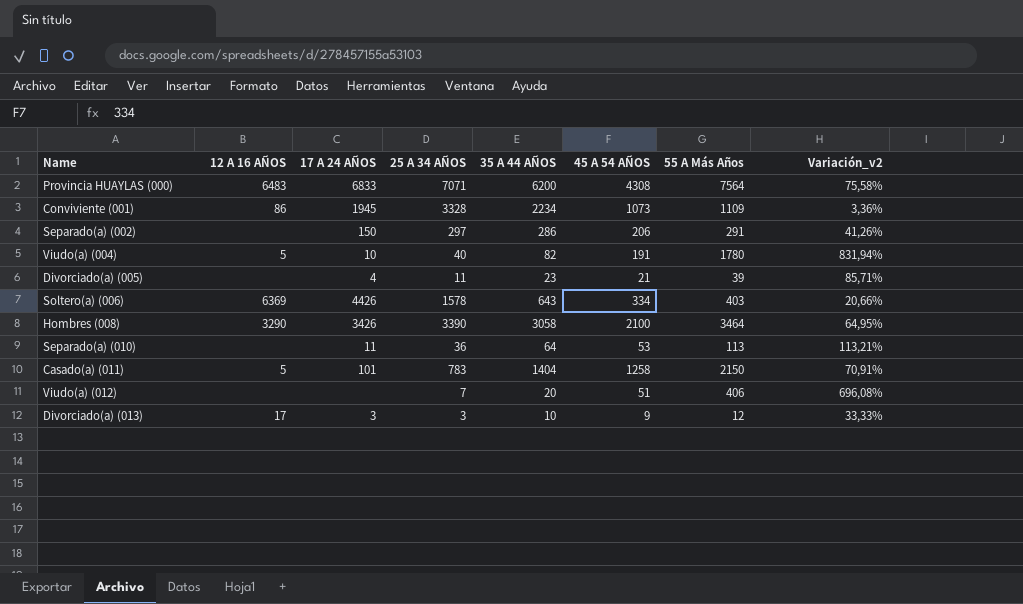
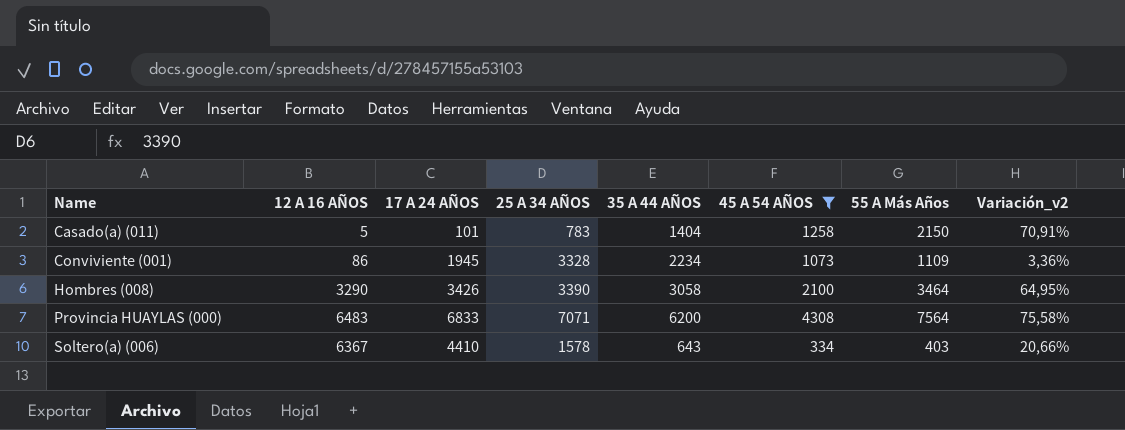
filter: none -> 45 A 54 AÑOS >= 334
row order: none -> Name ascending
Soltero(a) (006) | 12 A 16 AÑOS: 6369 -> 6367
Soltero(a) (006) | 17 A 24 AÑOS: 4426 -> 4410

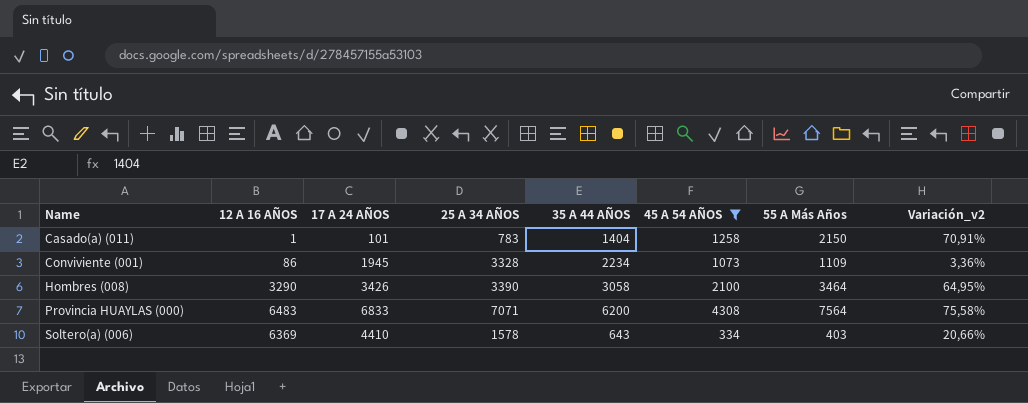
Casado(a) (011) | 12 A 16 AÑOS: 5 -> 1
Soltero(a) (006) | 12 A 16 AÑOS: 6367 -> 6369

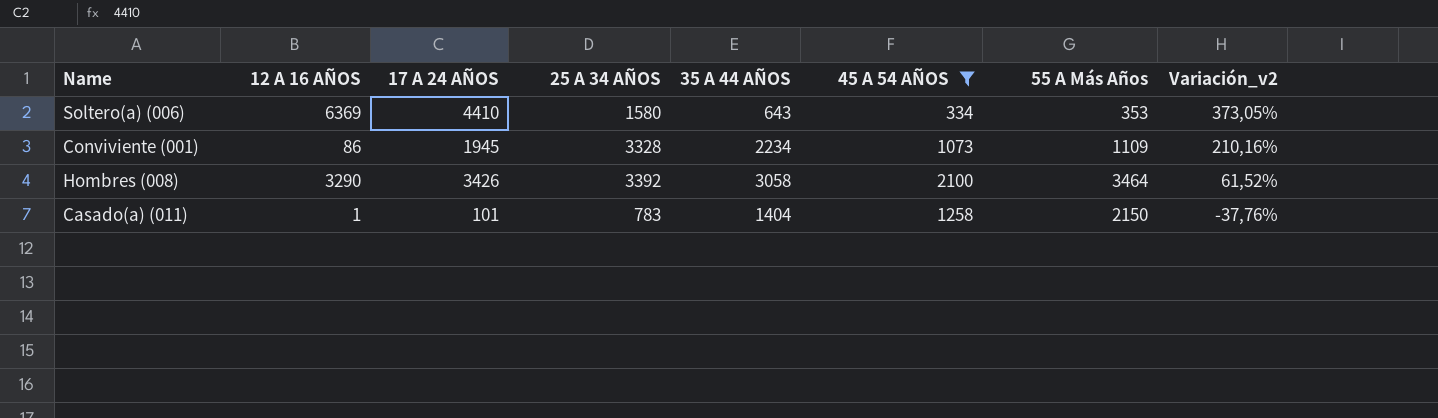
row order: Name ascending -> Variación_v2 descending
column Variación_v2 | formula: ([55 A Más Años] - [45 A 54 AÑOS]) / [45 A 54 AÑOS] -> ([25 A 34 AÑOS] - [45 A 54 AÑOS]) / [45 A 54 AÑOS]
row Provincia HUAYLAS (000): 6483 | 6833 | 7071 | 6200 | 4308 | 7564 | 75,58% -> none
Soltero(a) (006) | 25 A 34 AÑOS: 1578 -> 1580
Soltero(a) (006) | 55 A Más Años: 403 -> 353
Hombres (008) | 25 A 34 AÑOS: 3390 -> 3392

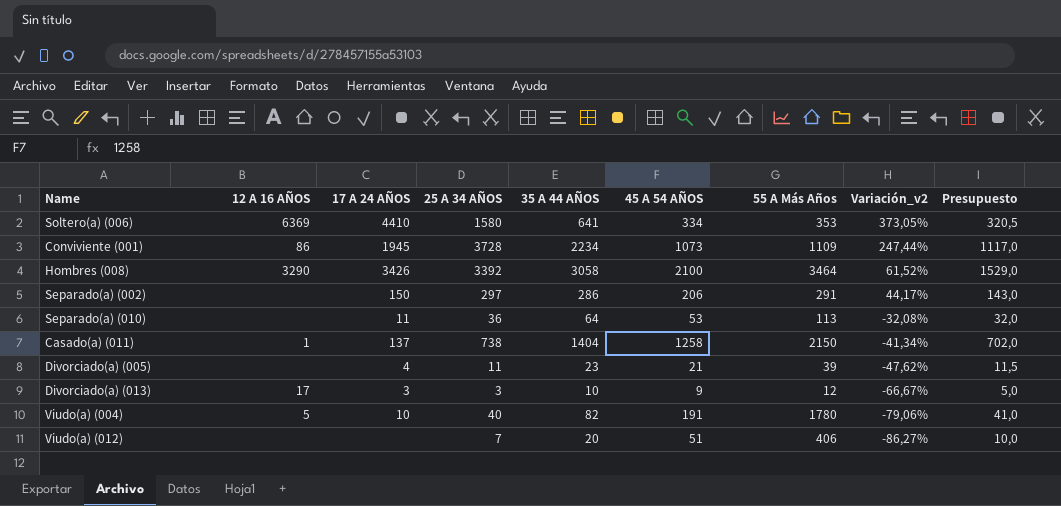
filter: 45 A 54 AÑOS >= 334 -> none
column Presupuesto | formula: none -> [35 A 44 AÑOS] * 0,5
Soltero(a) (006) | 35 A 44 AÑOS: 643 -> 641
Conviviente (001) | 25 A 34 AÑOS: 3328 -> 3728
Conviviente (001) | Variación_v2: 210,16% -> 247,44%
Casado(a) (011) | 17 A 24 AÑOS: 101 -> 137
Casado(a) (011) | 25 A 34 AÑOS: 783 -> 738
Casado(a) (011) | Variación_v2: -37,76% -> -41,34%

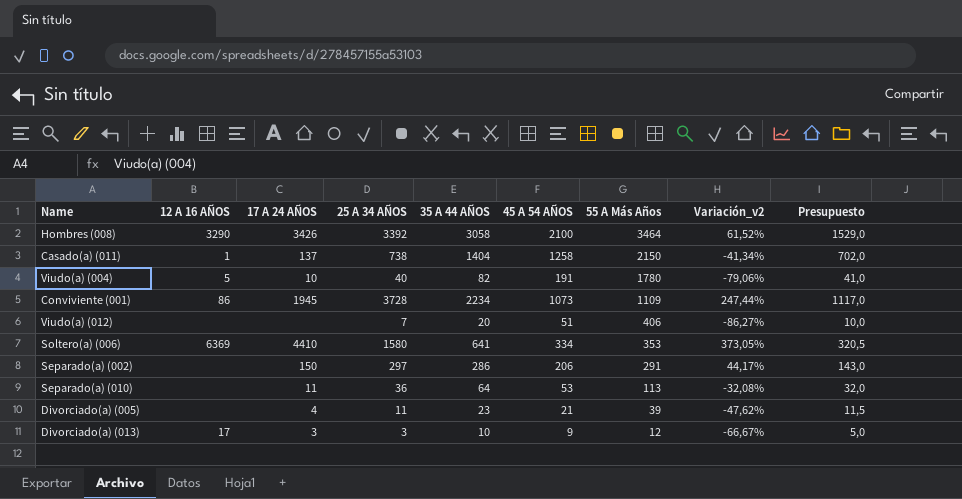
row order: Variación_v2 descending -> 55 A Más Años descending

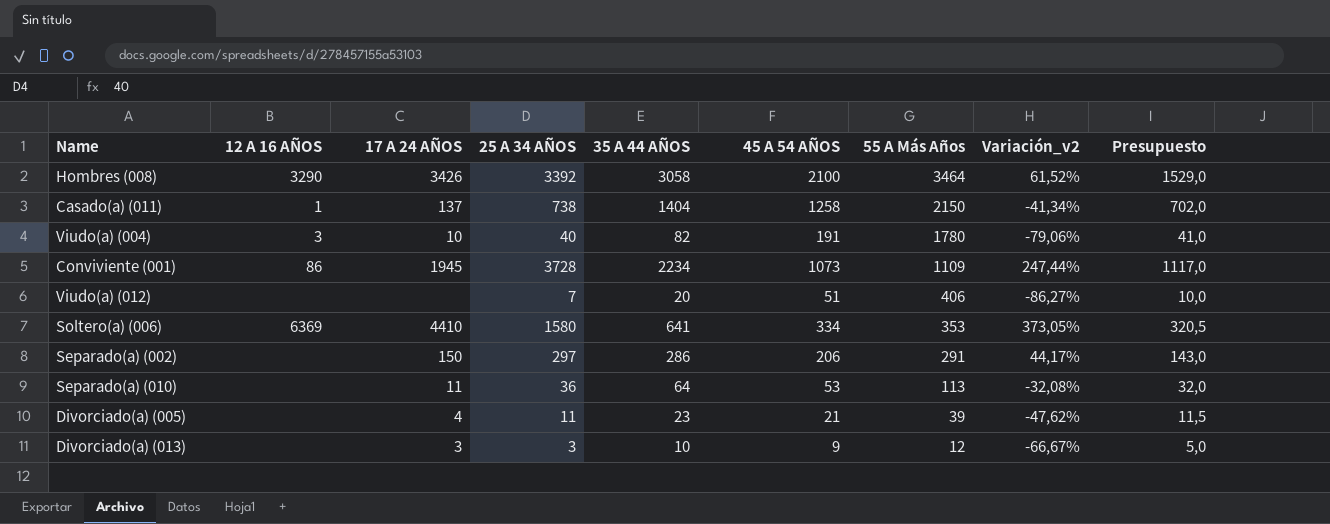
Viudo(a) (004) | 12 A 16 AÑOS: 5 -> 3
Divorciado(a) (013) | 12 A 16 AÑOS: 17 -> none

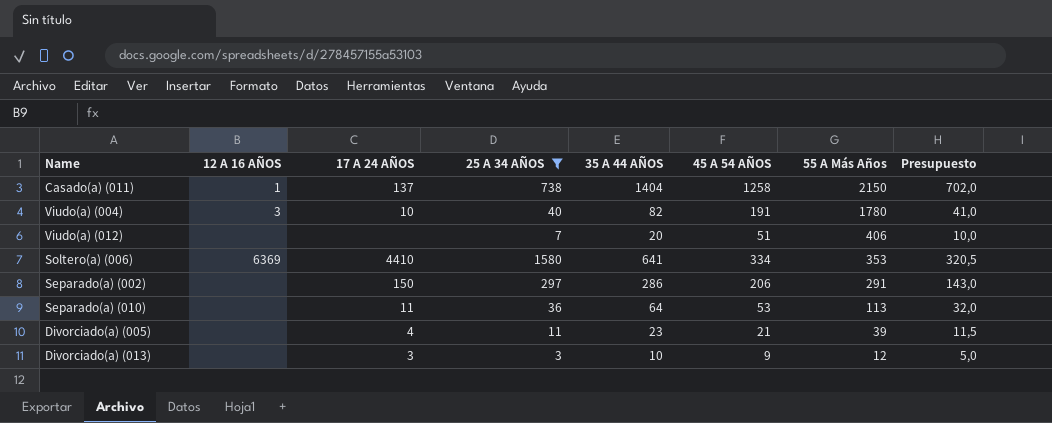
filter: none -> 25 A 34 AÑOS <= 1580
column Variación_v2 | formula: ([25 A 34 AÑOS] - [45 A 54 AÑOS]) / [45 A 54 AÑOS] -> none

